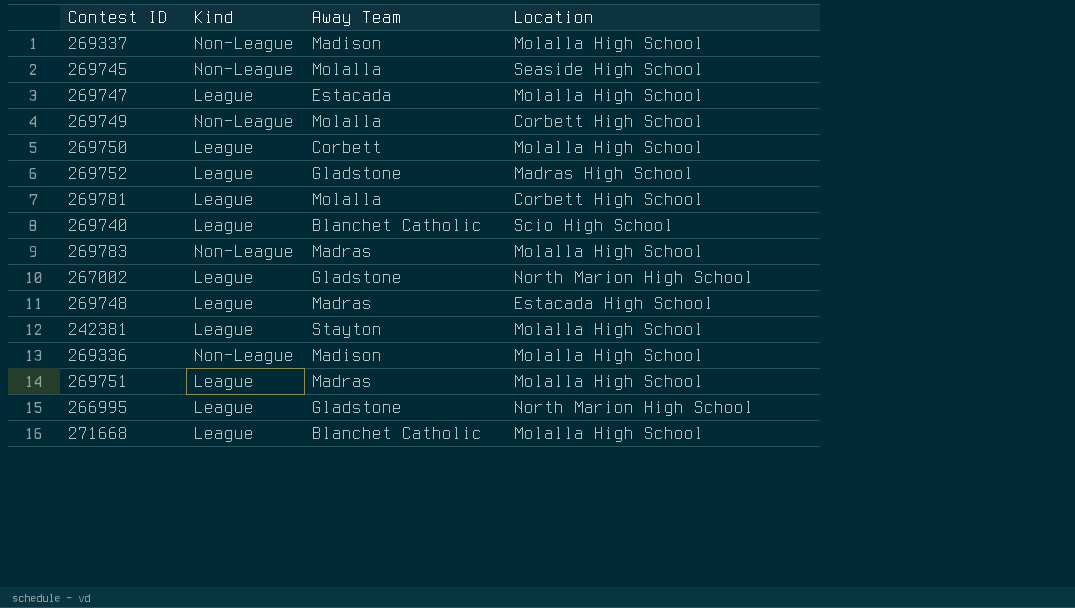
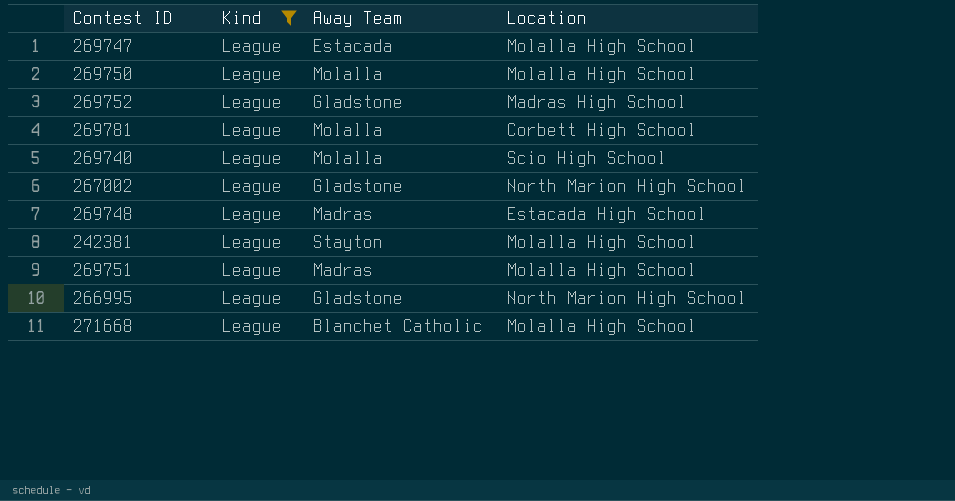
filter: none -> Kind = League
269750 | Away Team: Corbett -> Molalla
269740 | Away Team: Blanchet Catholic -> Molalla

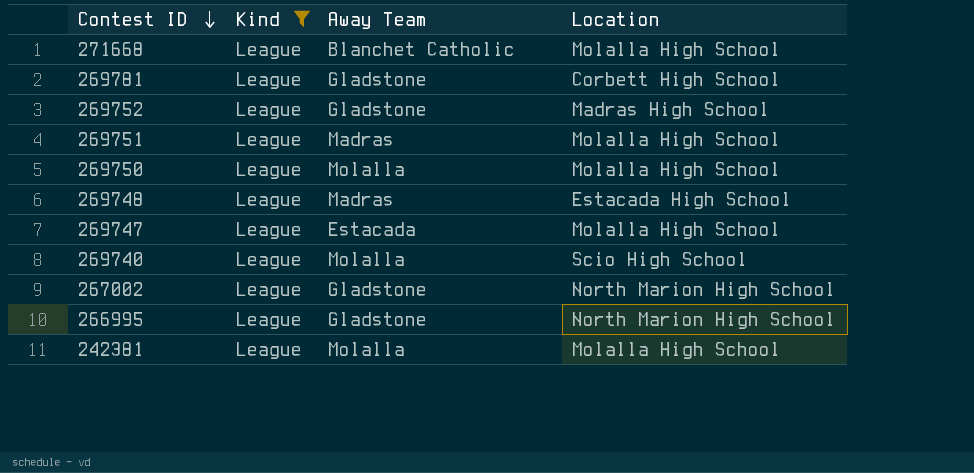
row order: none -> Contest ID descending
269781 | Away Team: Molalla -> Gladstone
242381 | Away Team: Stayton -> Molalla

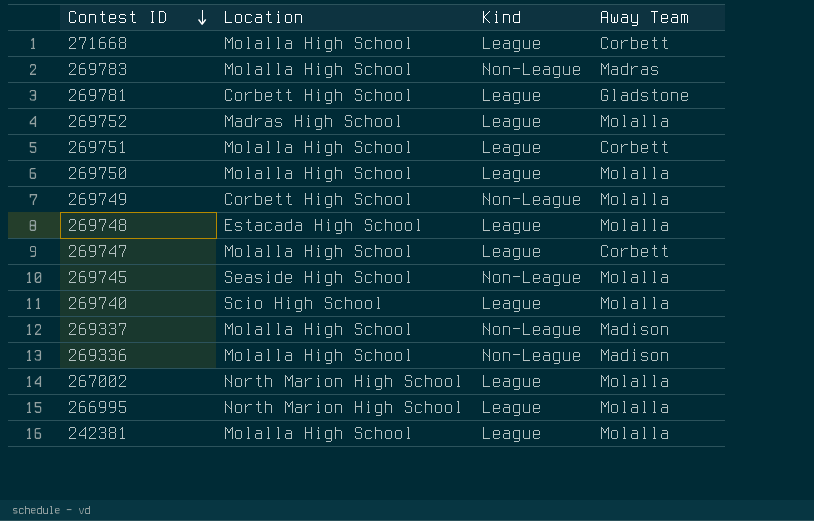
filter: Kind = League -> none
column Location | position: 4 -> 2
271668 | Away Team: Blanchet Catholic -> Corbett
269752 | Away Team: Gladstone -> Molalla
269751 | Away Team: Madras -> Corbett
269748 | Away Team: Madras -> Molalla
269747 | Away Team: Estacada -> Corbett
267002 | Away Team: Gladstone -> Molalla
266995 | Away Team: Gladstone -> Molalla

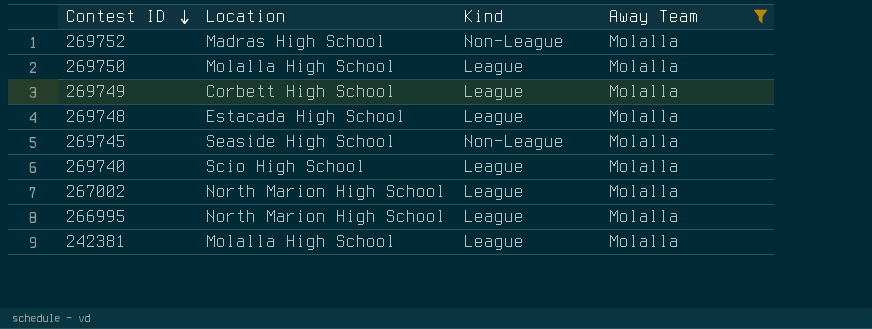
filter: none -> Away Team = Molalla
269752 | Kind: League -> Non-League
269749 | Kind: Non-League -> League

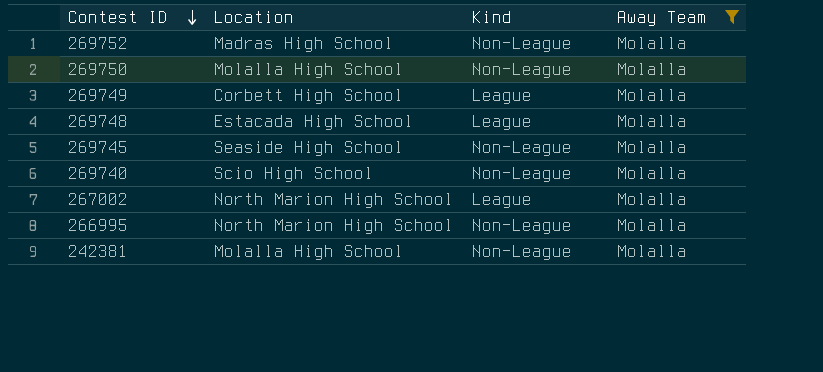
269750 | Kind: League -> Non-League
269740 | Kind: League -> Non-League
266995 | Kind: League -> Non-League
242381 | Kind: League -> Non-League

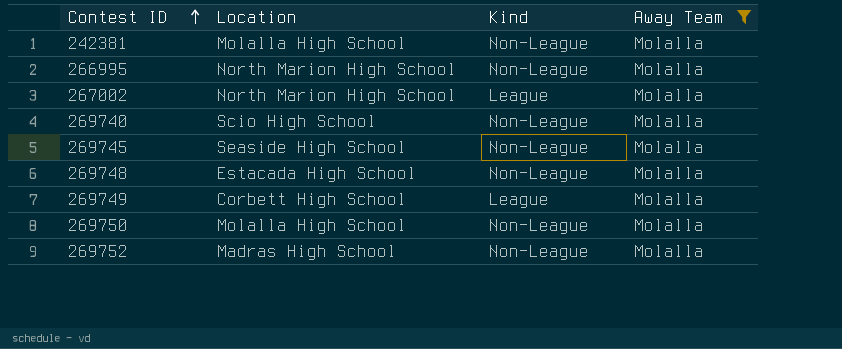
row order: Contest ID descending -> Contest ID ascending
269748 | Kind: League -> Non-League

